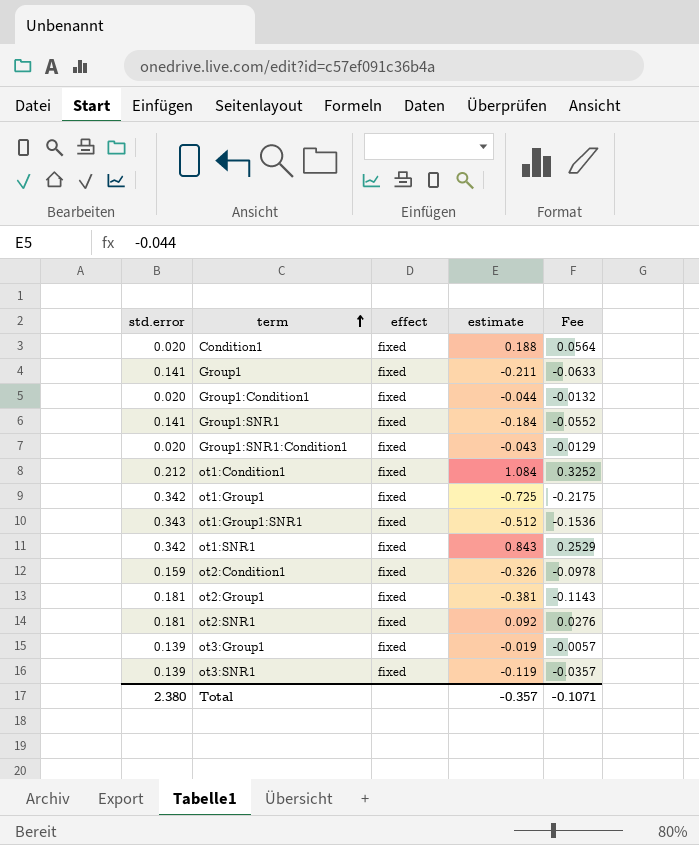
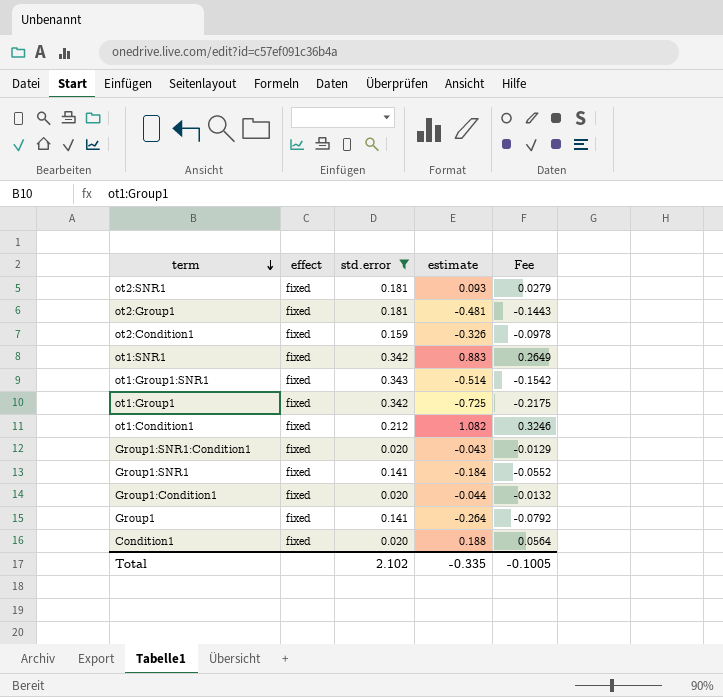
filter: none -> std.error != 0.139
row order: term ascending -> term descending
column std.error | position: 1 -> 3
ot2:SNR1 | estimate: 0.092 -> 0.093
ot2:SNR1 | Fee: 0.0276 -> 0.0279
ot2:Group1 | estimate: -0.381 -> -0.481
ot2:Group1 | Fee: -0.1143 -> -0.1443
ot1:SNR1 | estimate: 0.843 -> 0.883
ot1:SNR1 | Fee: 0.2529 -> 0.2649
ot1:Group1:SNR1 | estimate: -0.512 -> -0.514
ot1:Group1:SNR1 | Fee: -0.1536 -> -0.1542
ot1:Condition1 | estimate: 1.084 -> 1.082
ot1:Condition1 | Fee: 0.3252 -> 0.3246
Group1 | estimate: -0.211 -> -0.264
Group1 | Fee: -0.0633 -> -0.0792
Total | std.error: 2.380 -> 2.102
Total | estimate: -0.357 -> -0.335
Total | Fee: -0.1071 -> -0.1005

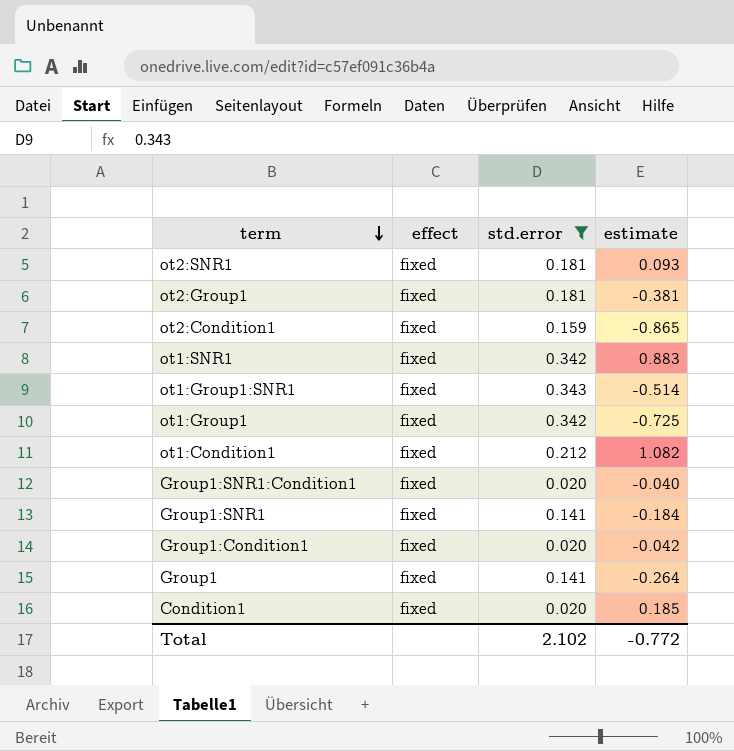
column Fee | formula: [estimate] * 0.3 -> none
ot2:Group1 | estimate: -0.481 -> -0.381
ot2:Condition1 | estimate: -0.326 -> -0.865
Group1:SNR1:Condition1 | estimate: -0.043 -> -0.040
Group1:Condition1 | estimate: -0.044 -> -0.042
Condition1 | estimate: 0.188 -> 0.185
Total | estimate: -0.335 -> -0.772

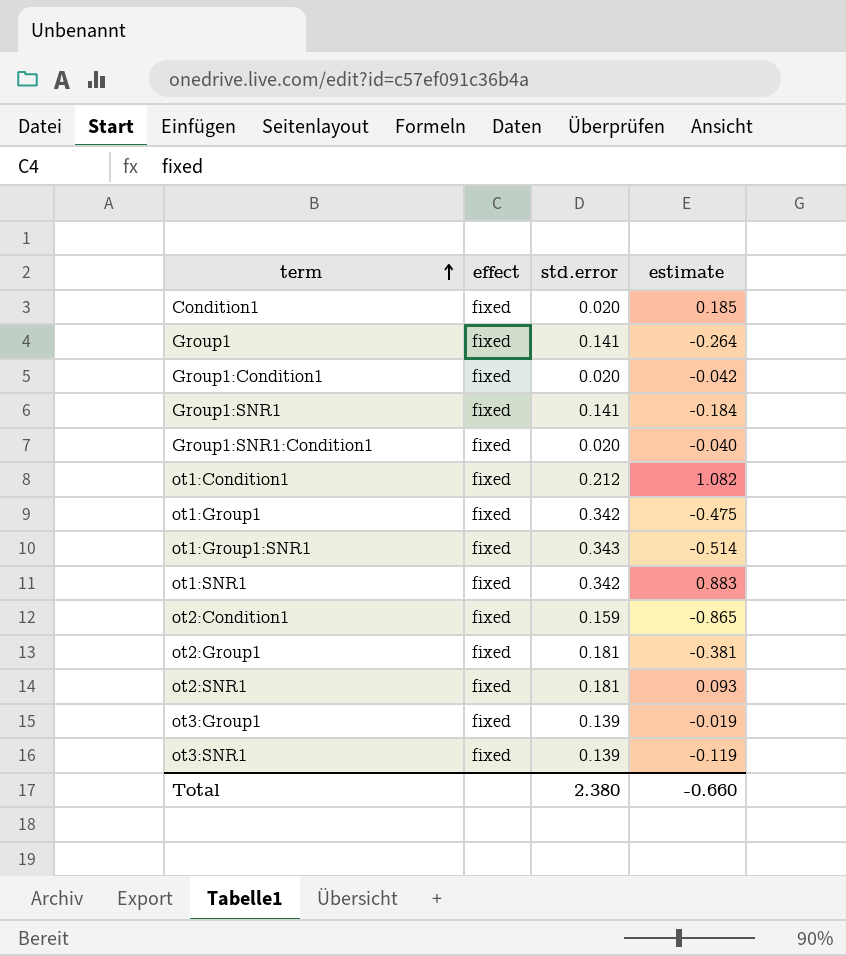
filter: std.error != 0.139 -> none
row order: term descending -> term ascending
ot1:Group1 | estimate: -0.725 -> -0.475
Total | std.error: 2.102 -> 2.380
Total | estimate: -0.772 -> -0.660

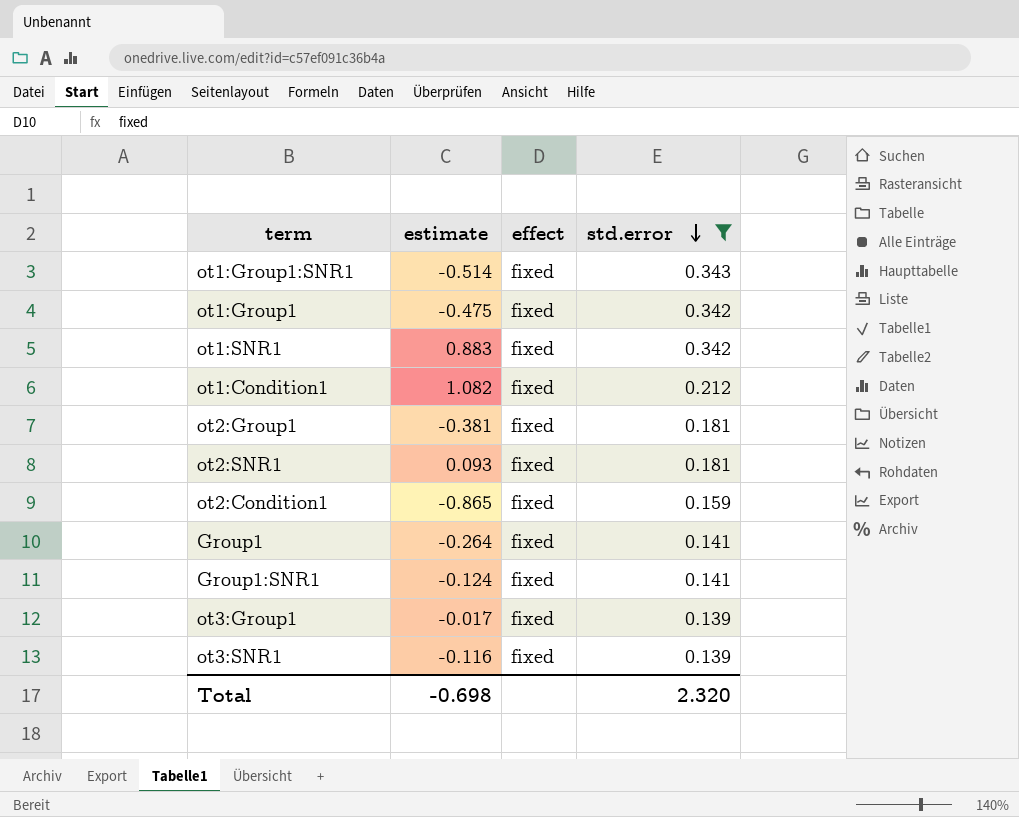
filter: none -> std.error != 0.020
row order: term ascending -> std.error descending
column estimate | position: 4 -> 2
Group1:SNR1 | estimate: -0.184 -> -0.124
ot3:Group1 | estimate: -0.019 -> -0.017
ot3:SNR1 | estimate: -0.119 -> -0.116
Total | estimate: -0.660 -> -0.698
Total | std.error: 2.380 -> 2.320

